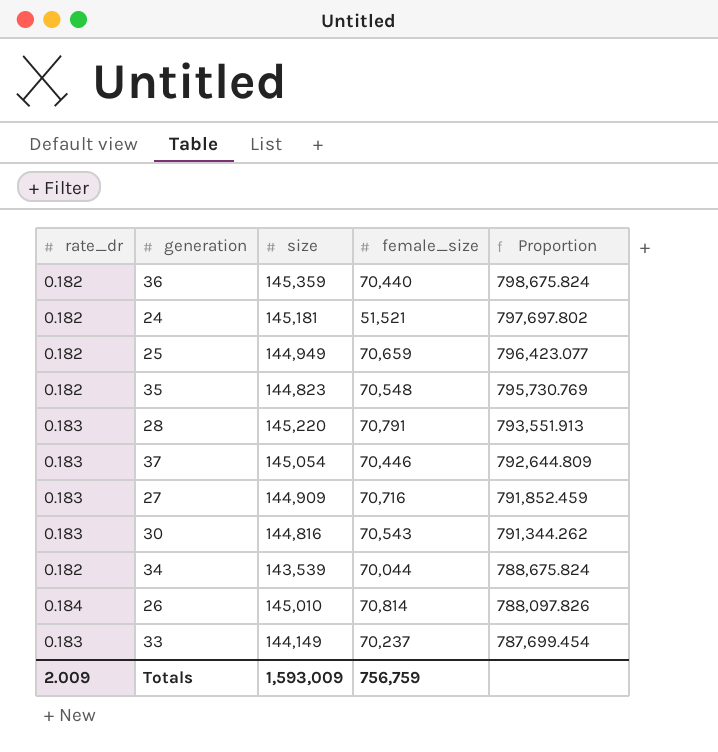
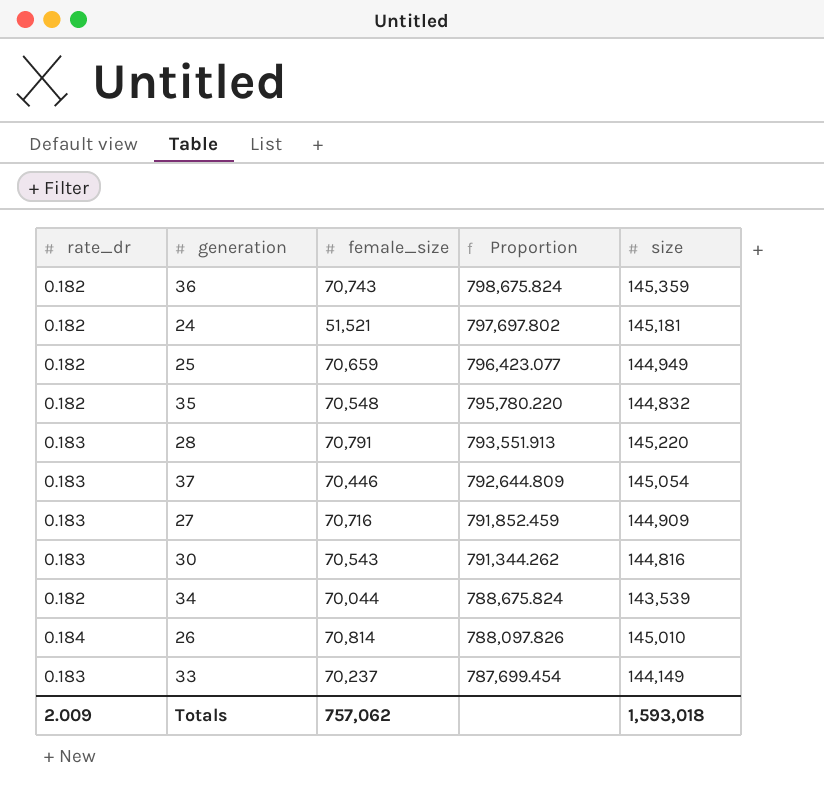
column size | position: 3 -> 5
36 | female_size: 70,440 -> 70,743
35 | Proportion: 795,730.769 -> 795,780.220
35 | size: 144,823 -> 144,832
Totals | female_size: 756,759 -> 757,062
Totals | size: 1,593,009 -> 1,593,018

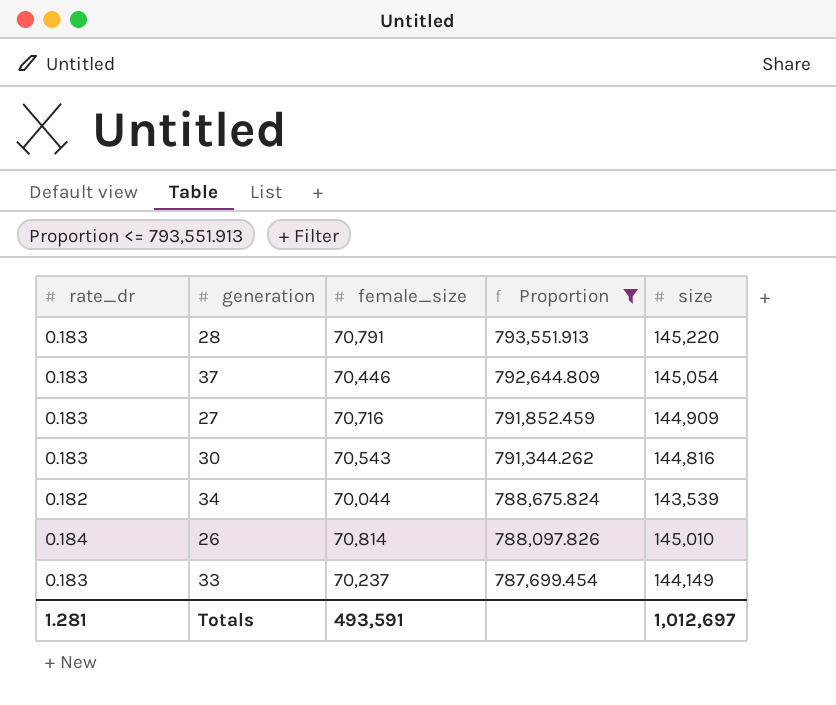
filter: none -> Proportion <= 793,551.913
Totals | rate_dr: 2.009 -> 1.281
Totals | female_size: 757,062 -> 493,591
Totals | size: 1,593,018 -> 1,012,697

